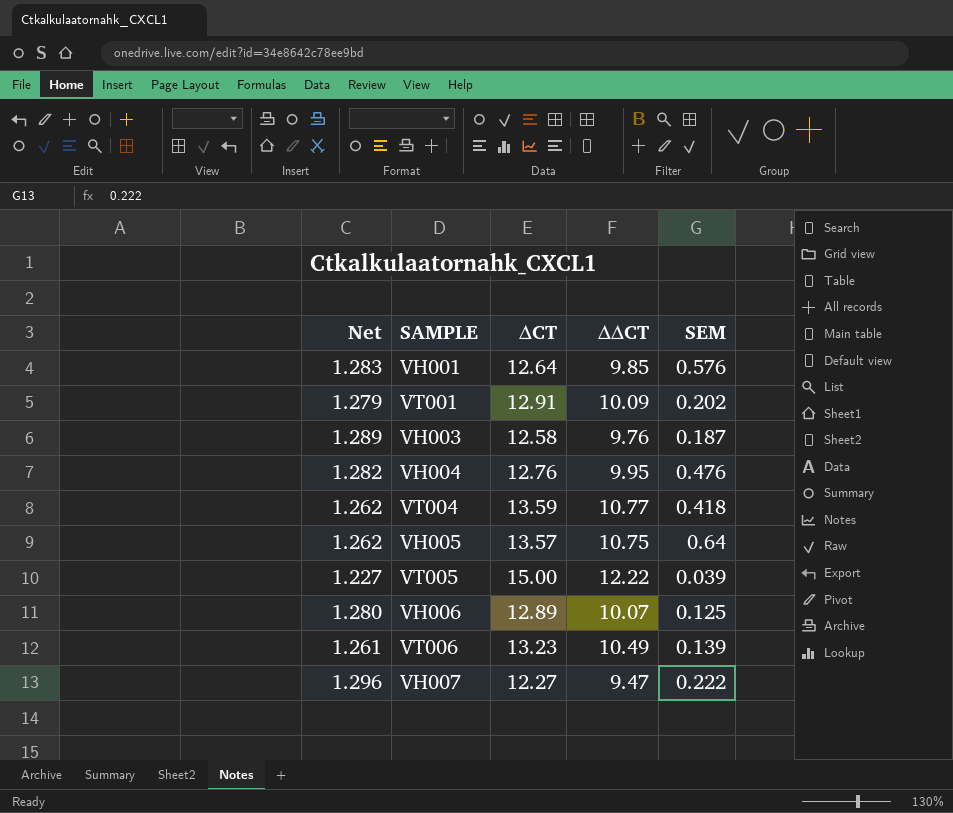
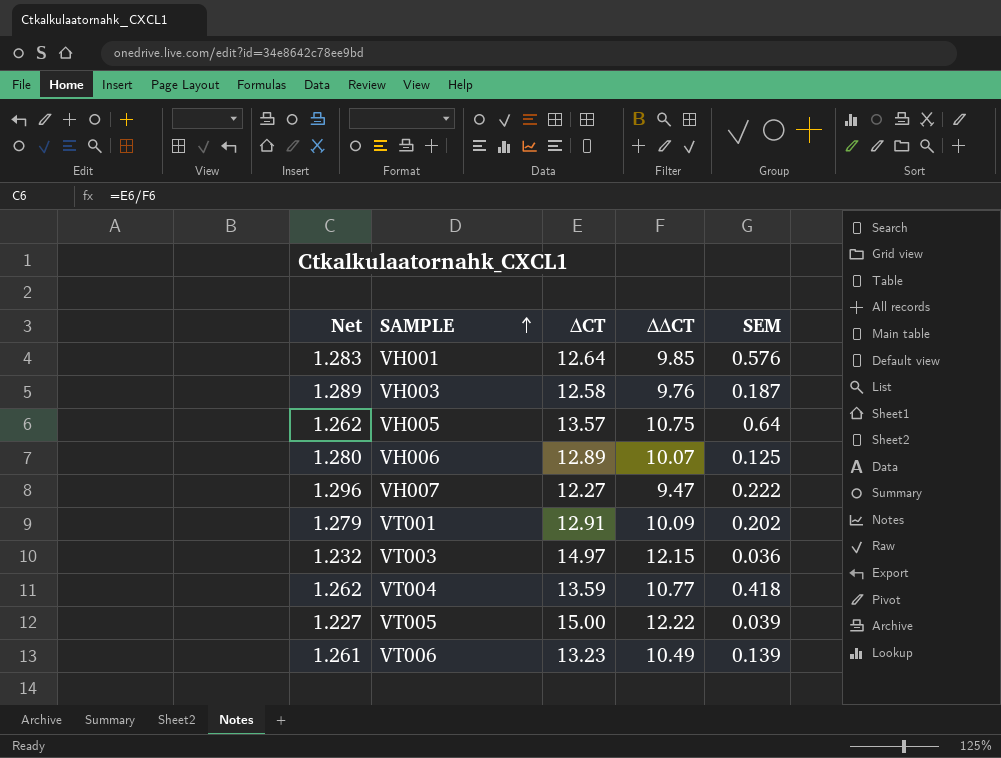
row order: none -> SAMPLE ascending
row VH004: 1.282 | 12.76 | 9.95 | 0.476 -> none
row VT003: none -> 1.232 | 14.97 | 12.15 | 0.036

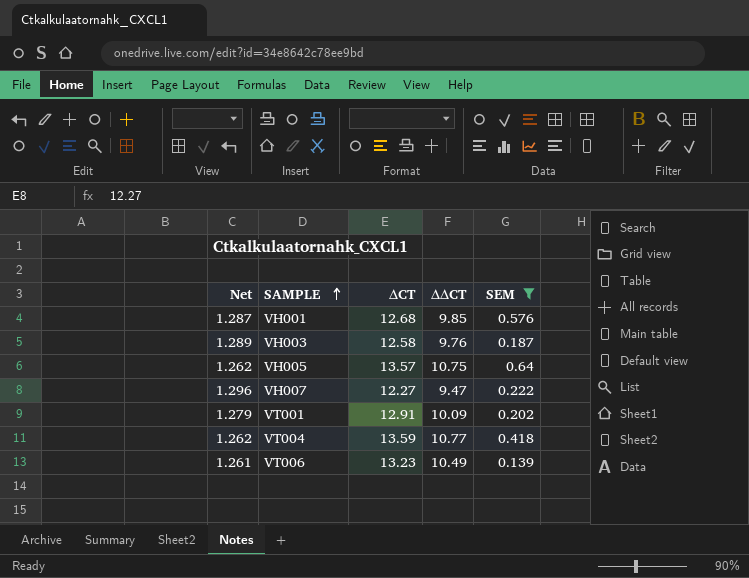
filter: none -> SEM >= 0.139
VH001 | Net: 1.283 -> 1.287
VH001 | ΔCT: 12.64 -> 12.68

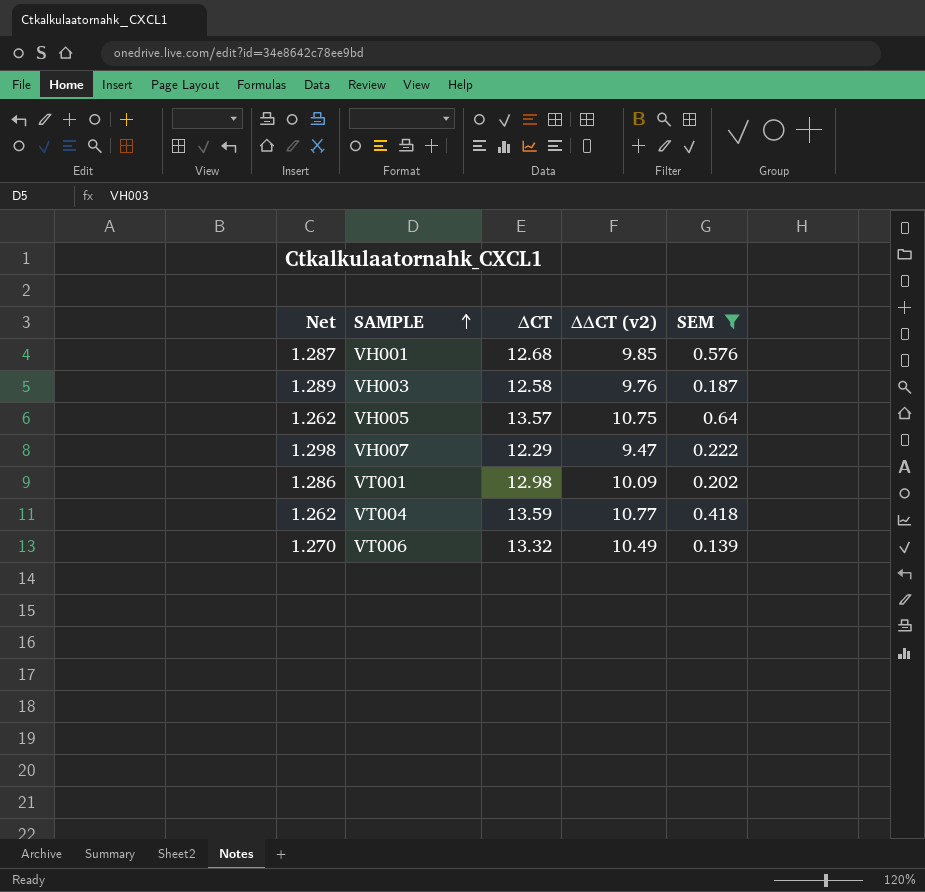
column name: ΔΔCT -> ΔΔCT (v2)
VH007 | Net: 1.296 -> 1.298
VH007 | ΔCT: 12.27 -> 12.29
VT001 | Net: 1.279 -> 1.286
VT001 | ΔCT: 12.91 -> 12.98
VT006 | Net: 1.261 -> 1.270
VT006 | ΔCT: 13.23 -> 13.32

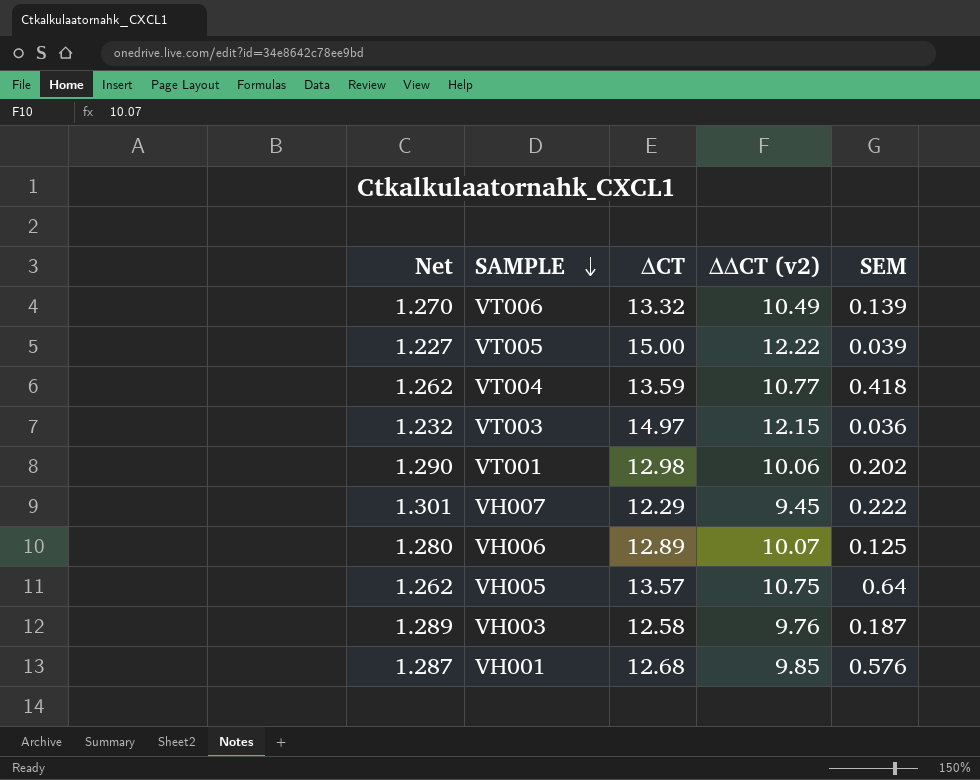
filter: SEM >= 0.139 -> none
row order: SAMPLE ascending -> SAMPLE descending
VT001 | Net: 1.286 -> 1.290
VT001 | ΔΔCT (v2): 10.09 -> 10.06
VH007 | Net: 1.298 -> 1.301
VH007 | ΔΔCT (v2): 9.47 -> 9.45

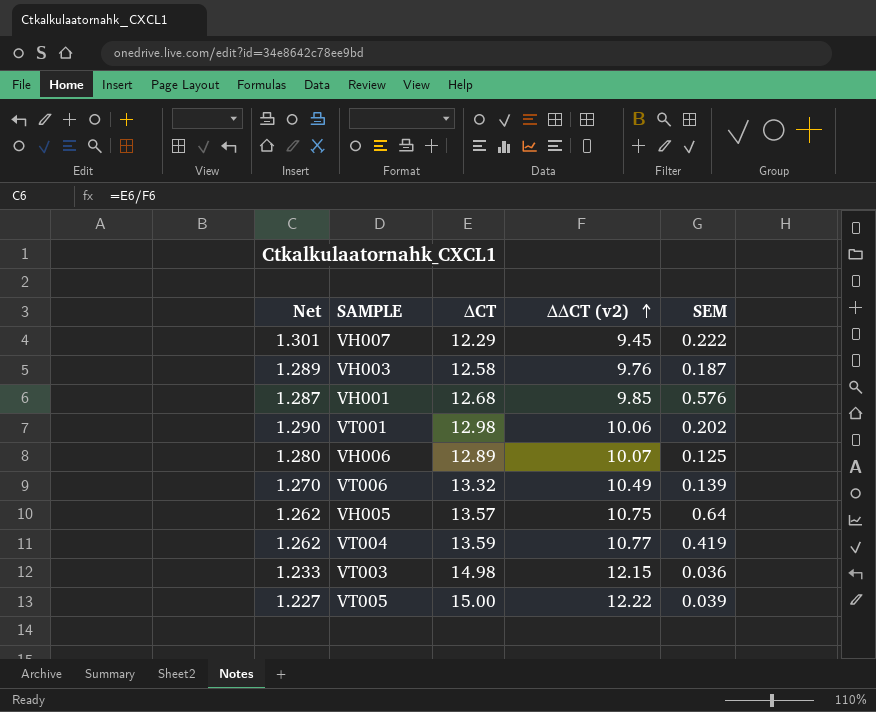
row order: SAMPLE descending -> ΔΔCT (v2) ascending
VT004 | SEM: 0.418 -> 0.419
VT003 | Net: 1.232 -> 1.233
VT003 | ΔCT: 14.97 -> 14.98

